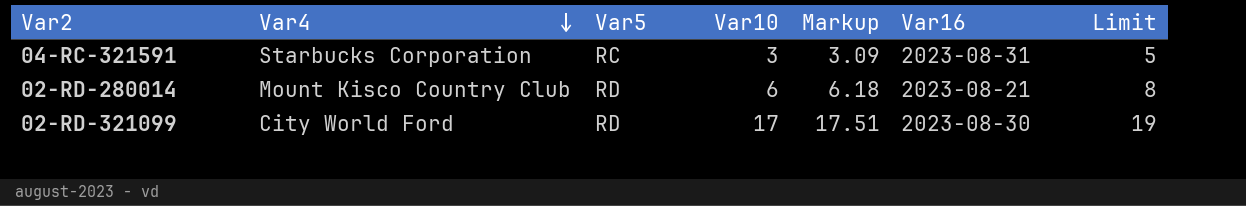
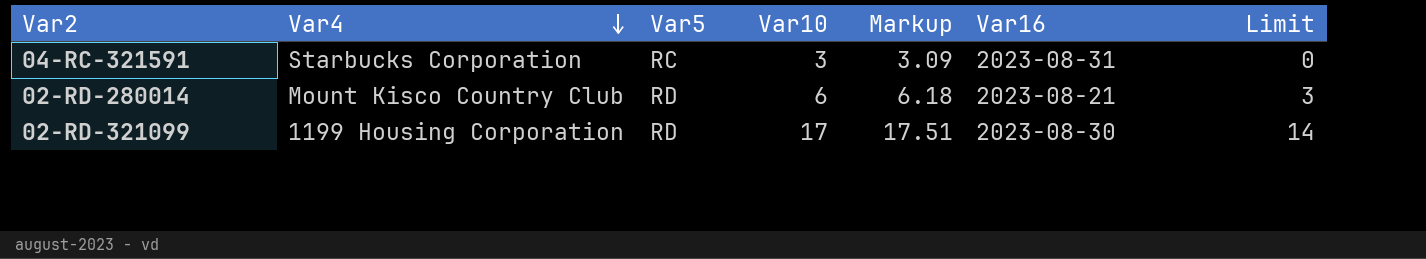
column Limit | formula: [Var10] + 2 -> [Var10] - 3
02-RD-321099 | Var4: City World Ford -> 1199 Housing Corporation

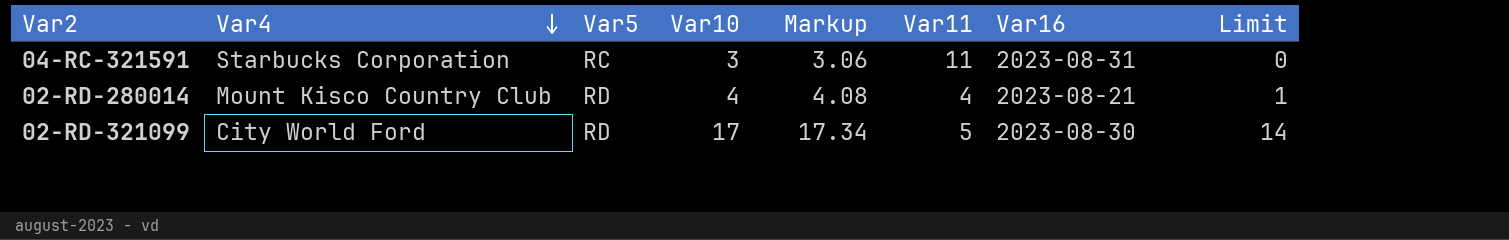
column Markup | formula: [Var10] * 1.03 -> [Var10] * 1.02
column Var11 | position: none -> 6
02-RD-280014 | Var10: 6 -> 4
02-RD-280014 | Limit: 3 -> 1
02-RD-321099 | Var4: 1199 Housing Corporation -> City World Ford

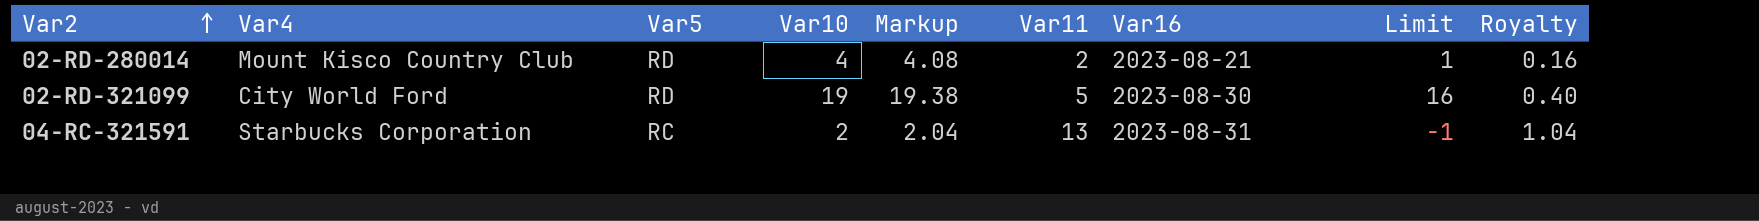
row order: Var4 descending -> Var2 ascending
column Royalty | formula: none -> [Var11] * 0.08
02-RD-280014 | Var11: 4 -> 2
02-RD-321099 | Var10: 17 -> 19
02-RD-321099 | Markup: 17.34 -> 19.38
02-RD-321099 | Limit: 14 -> 16
04-RC-321591 | Var10: 3 -> 2
04-RC-321591 | Markup: 3.06 -> 2.04
04-RC-321591 | Var11: 11 -> 13
04-RC-321591 | Limit: 0 -> -1

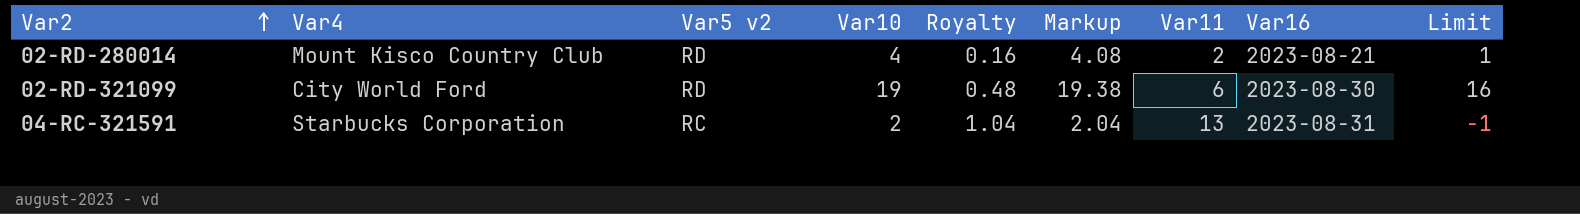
column name: Var5 -> Var5 v2
column Royalty | position: 9 -> 5
02-RD-321099 | Royalty: 0.40 -> 0.48
02-RD-321099 | Var11: 5 -> 6

